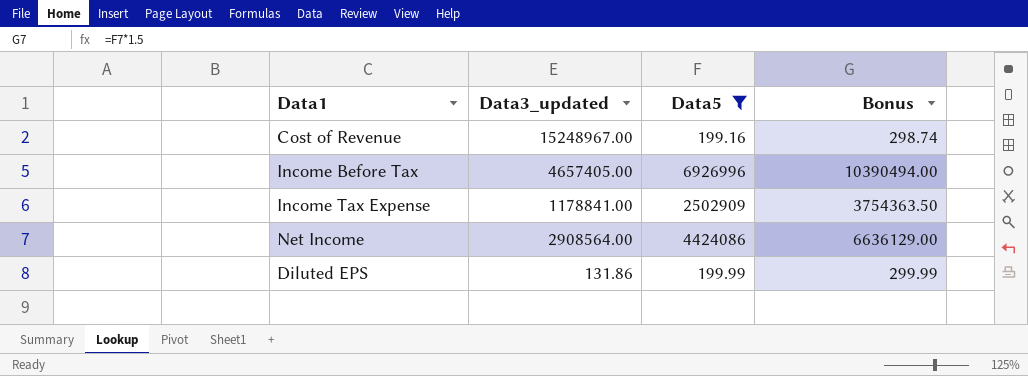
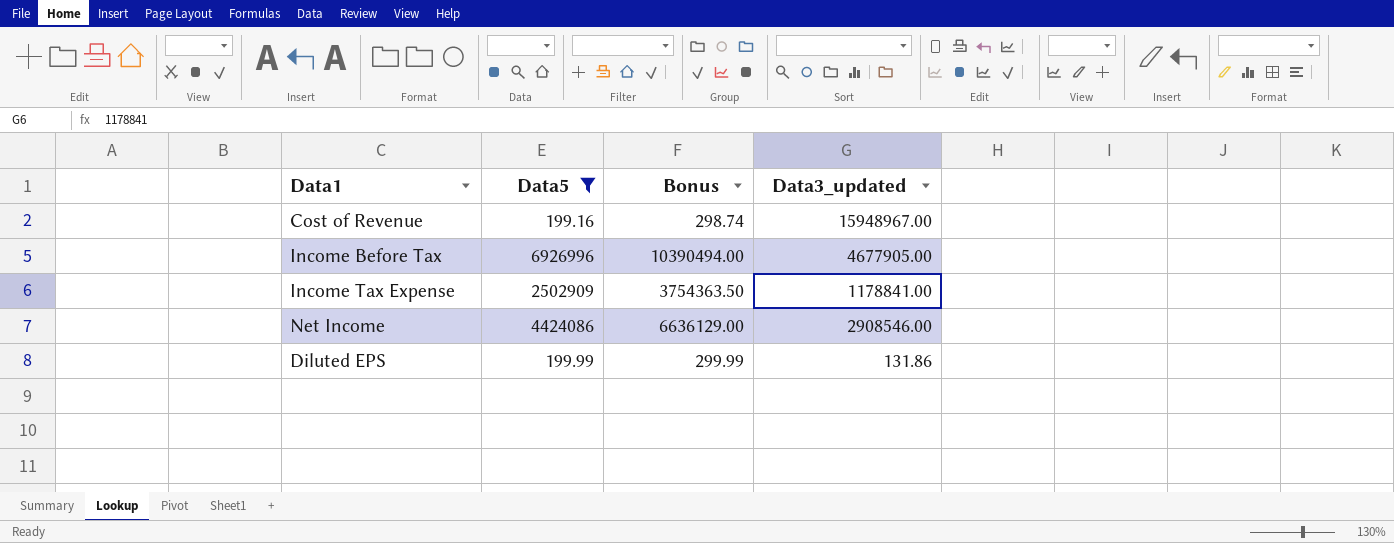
column Data3_updated | position: 2 -> 4
Cost of Revenue | Data3_updated: 15248967.00 -> 15948967.00
Income Before Tax | Data3_updated: 4657405.00 -> 4677905.00
Net Income | Data3_updated: 2908564.00 -> 2908546.00

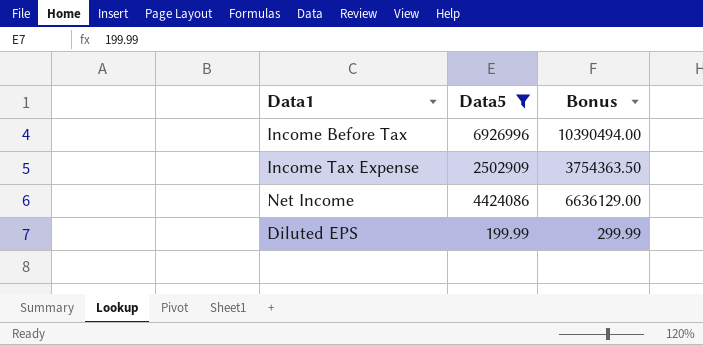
column Data3_updated | position: 4 -> none
row Cost of Revenue: 199.16 | 298.74 | 15948967.00 -> none

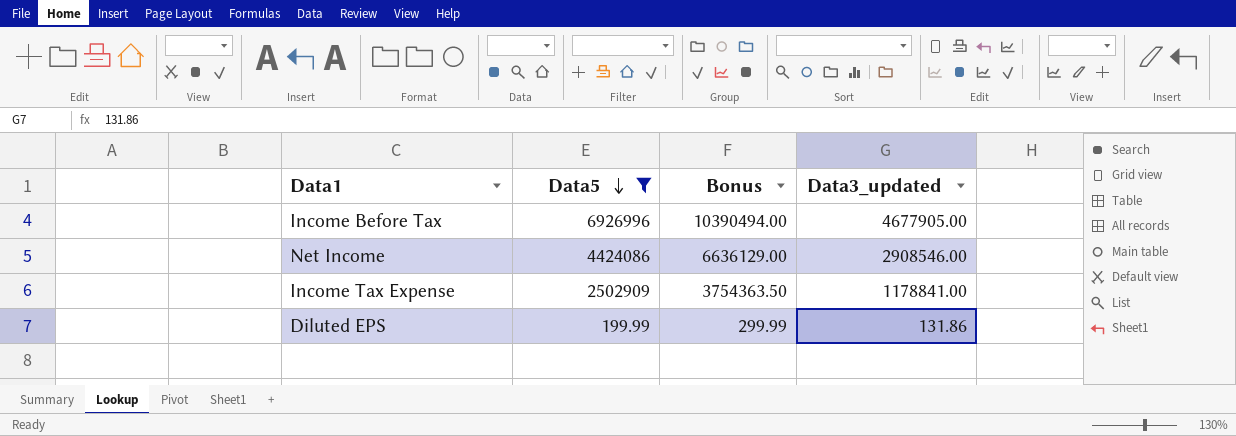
row order: none -> Data5 descending
column Data3_updated | position: none -> 4

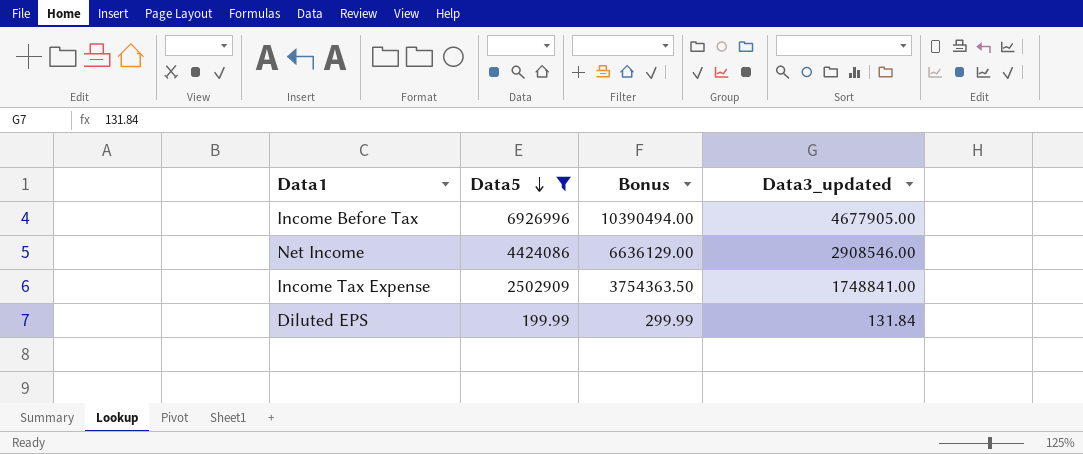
Income Tax Expense | Data3_updated: 1178841.00 -> 1748841.00
Diluted EPS | Data3_updated: 131.86 -> 131.84

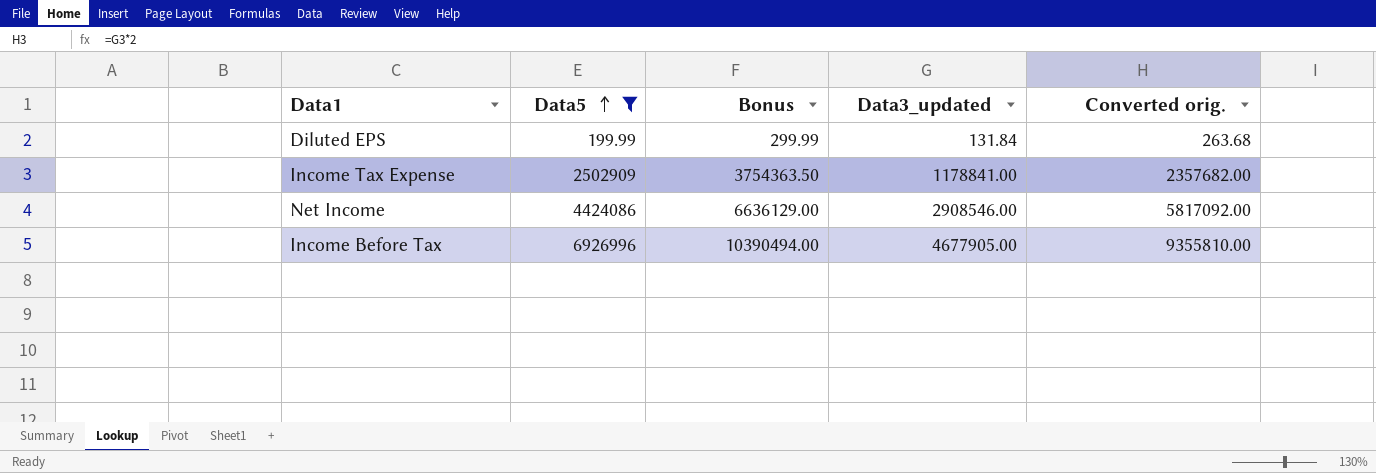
row order: Data5 descending -> Data5 ascending
column Converted orig. | formula: none -> [Data3_updated] * 2
Income Tax Expense | Data3_updated: 1748841.00 -> 1178841.00

